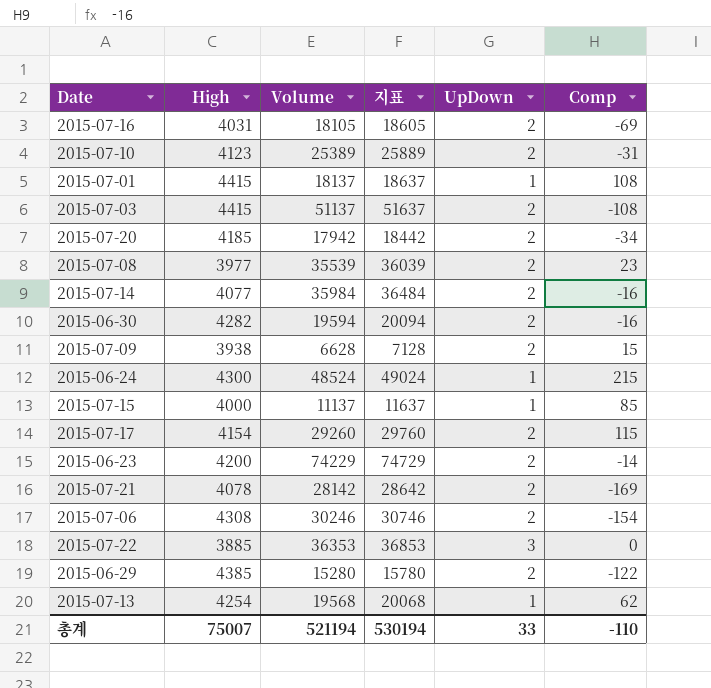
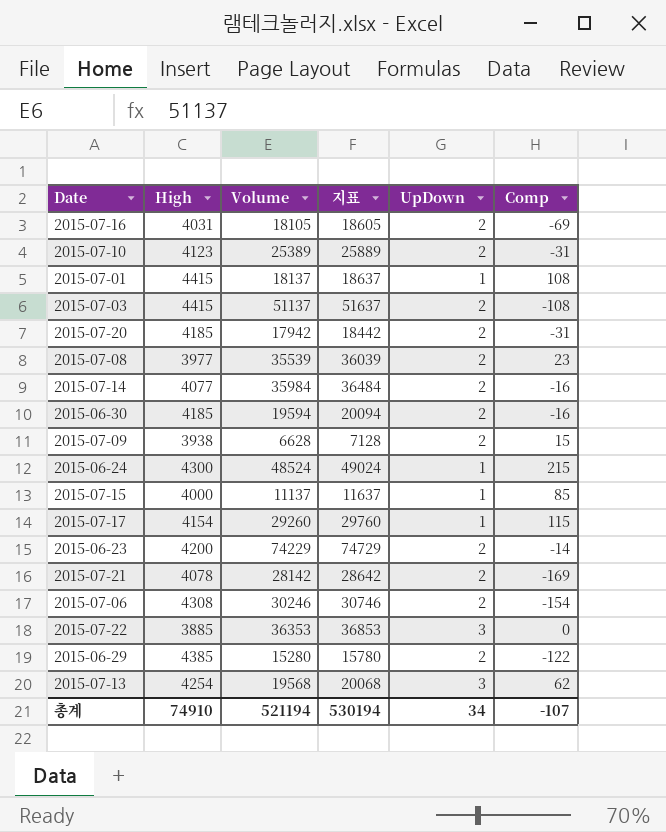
2015-07-20 | Comp: -34 -> -31
2015-06-30 | High: 4282 -> 4185
2015-07-17 | UpDown: 2 -> 1
2015-07-13 | UpDown: 1 -> 3
총계 | High: 75007 -> 74910
총계 | UpDown: 33 -> 34
총계 | Comp: -110 -> -107

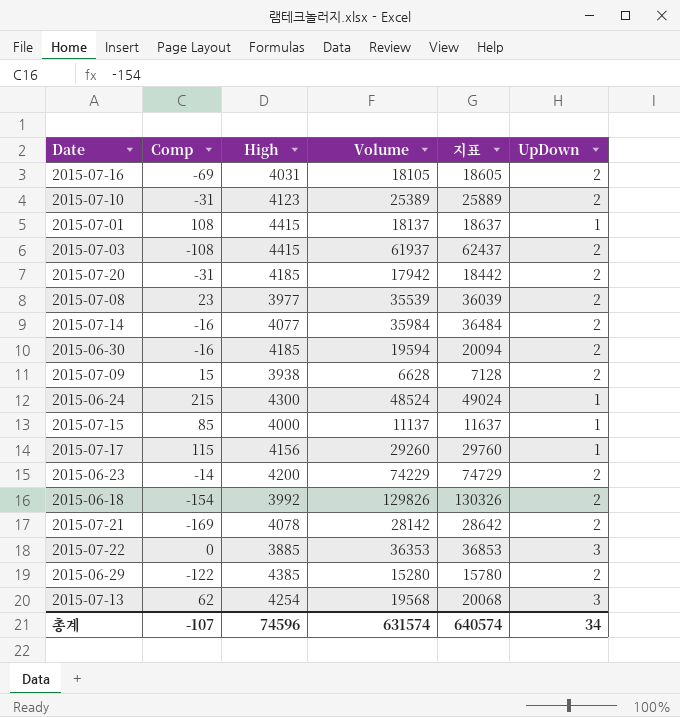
column Comp | position: 6 -> 2
row 2015-07-06: 4308 | 30246 | 30746 | 2 | -154 -> none
2015-07-03 | Volume: 51137 -> 61937
2015-07-03 | 지표: 51637 -> 62437
2015-07-17 | High: 4154 -> 4156
row 2015-06-18: none -> -154 | 3992 | 129826 | 130326 | 2
총계 | High: 74910 -> 74596
총계 | Volume: 521194 -> 631574
총계 | 지표: 530194 -> 640574

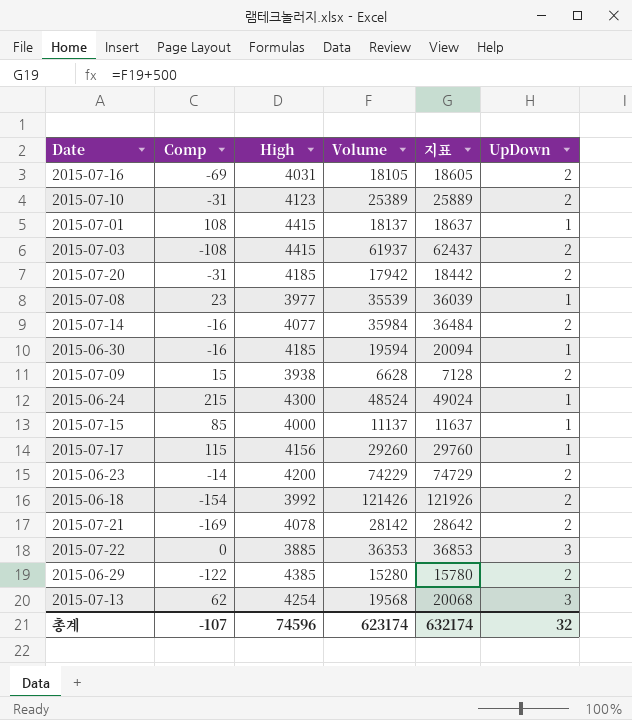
2015-07-08 | UpDown: 2 -> 1
2015-06-30 | UpDown: 2 -> 1
2015-06-18 | Volume: 129826 -> 121426
2015-06-18 | 지표: 130326 -> 121926
총계 | Volume: 631574 -> 623174
총계 | 지표: 640574 -> 632174
총계 | UpDown: 34 -> 32

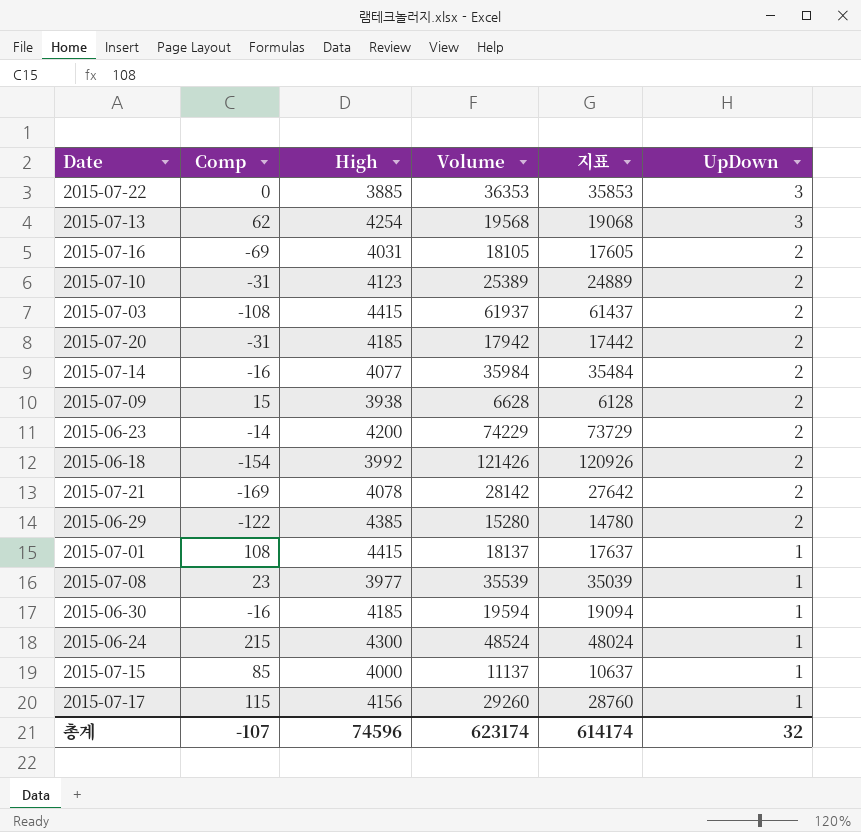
row order: none -> UpDown descending
column 지표 | formula: [Volume] + 500 -> [Volume] - 500
총계 | 지표: 632174 -> 614174

